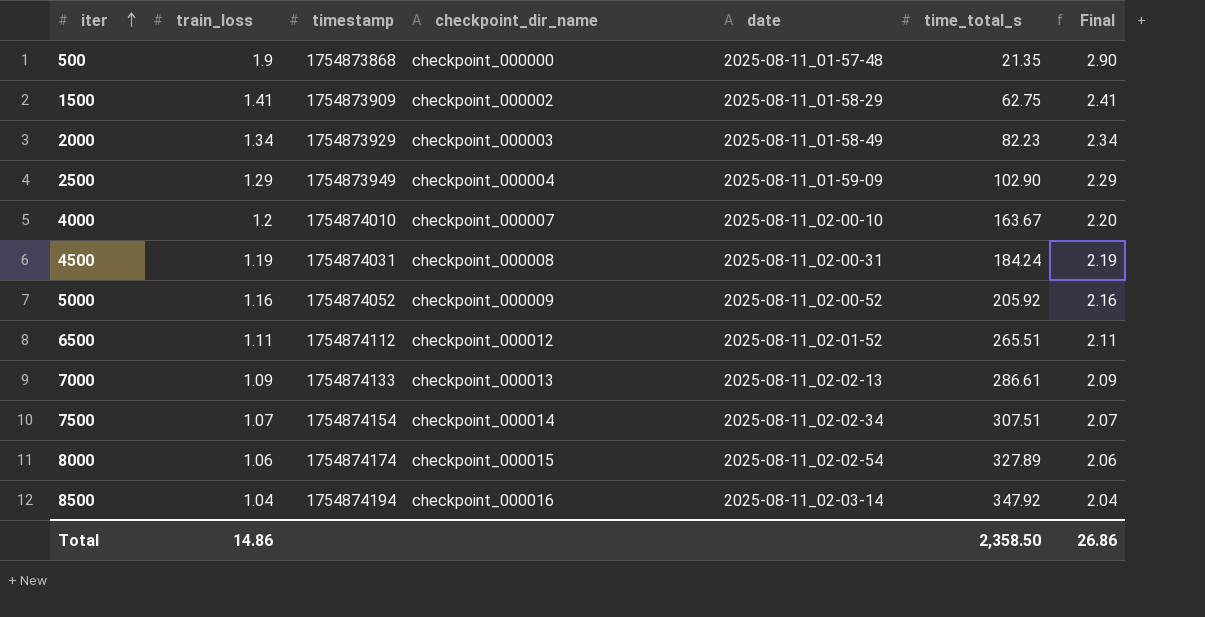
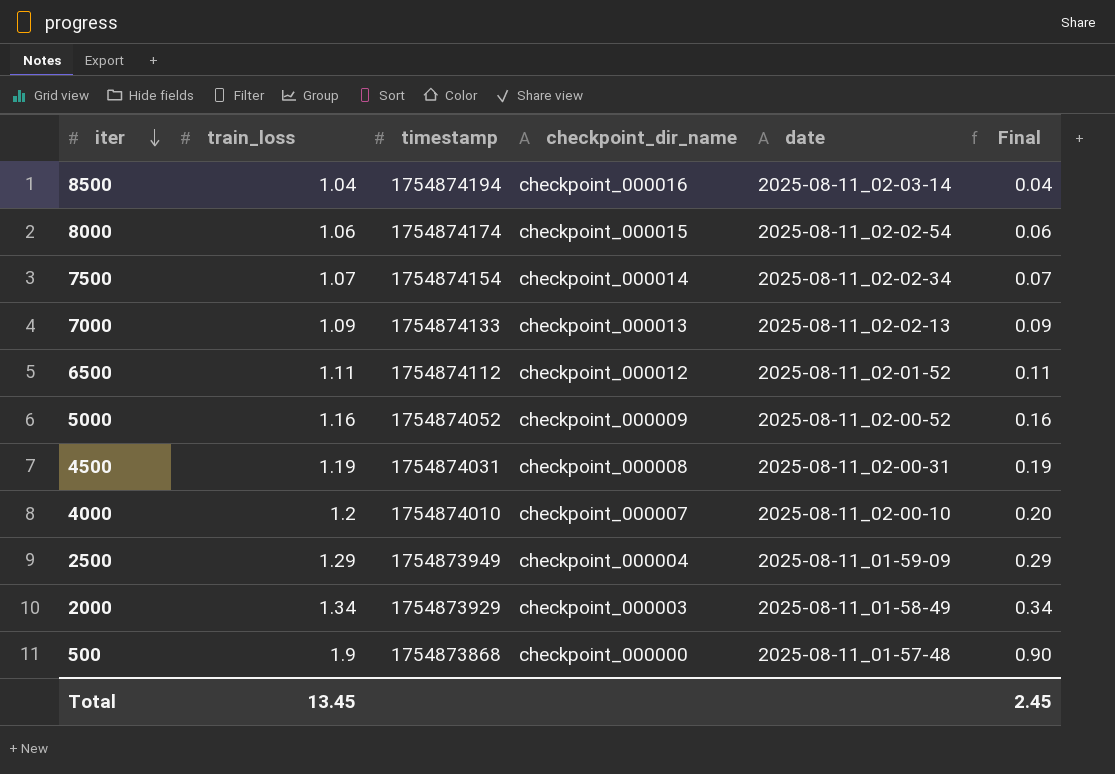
row order: iter ascending -> iter descending
column time_total_s | position: 6 -> none
column Final | formula: [train_loss] + 1 -> [train_loss] - 1
row 1500: 1.41 | 1754873909 | checkpoint_000002 | 2025-08-11_01-58-29 | 62.75 | 2.41 -> none
Total | train_loss: 14.86 -> 13.45
Total | Final: 26.86 -> 2.45

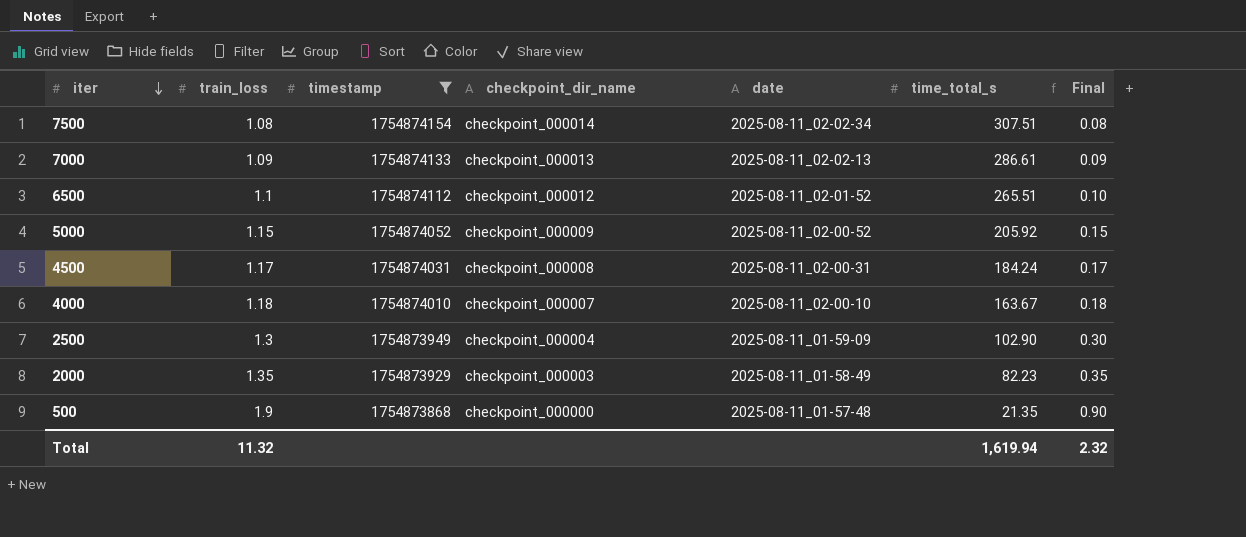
filter: none -> timestamp <= 1754874154
column time_total_s | position: none -> 6
7500 | train_loss: 1.07 -> 1.08
7500 | Final: 0.07 -> 0.08
6500 | train_loss: 1.11 -> 1.1
6500 | Final: 0.11 -> 0.10
5000 | train_loss: 1.16 -> 1.15
5000 | Final: 0.16 -> 0.15
4500 | train_loss: 1.19 -> 1.17
4500 | Final: 0.19 -> 0.17
4000 | train_loss: 1.2 -> 1.18
4000 | Final: 0.20 -> 0.18
2500 | train_loss: 1.29 -> 1.3
2500 | Final: 0.29 -> 0.30
2000 | train_loss: 1.34 -> 1.35
2000 | Final: 0.34 -> 0.35
Total | train_loss: 13.45 -> 11.32
Total | Final: 2.45 -> 2.32

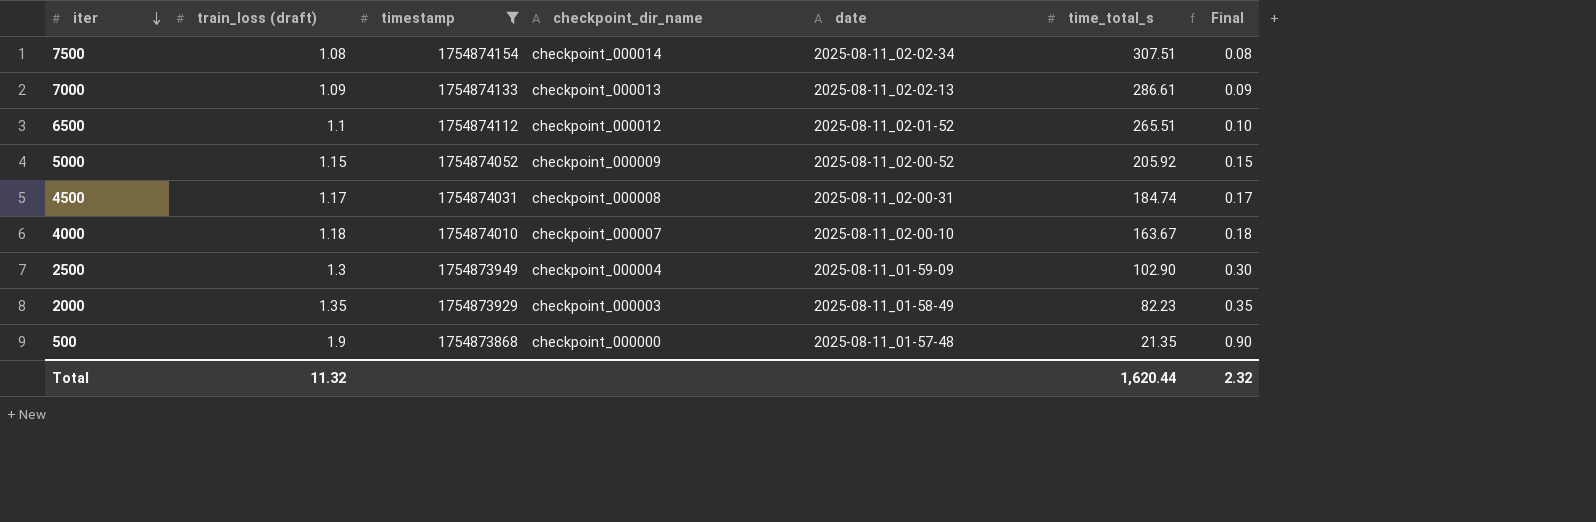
column name: train_loss -> train_loss (draft)
4500 | time_total_s: 184.24 -> 184.74
Total | time_total_s: 1,619.94 -> 1,620.44

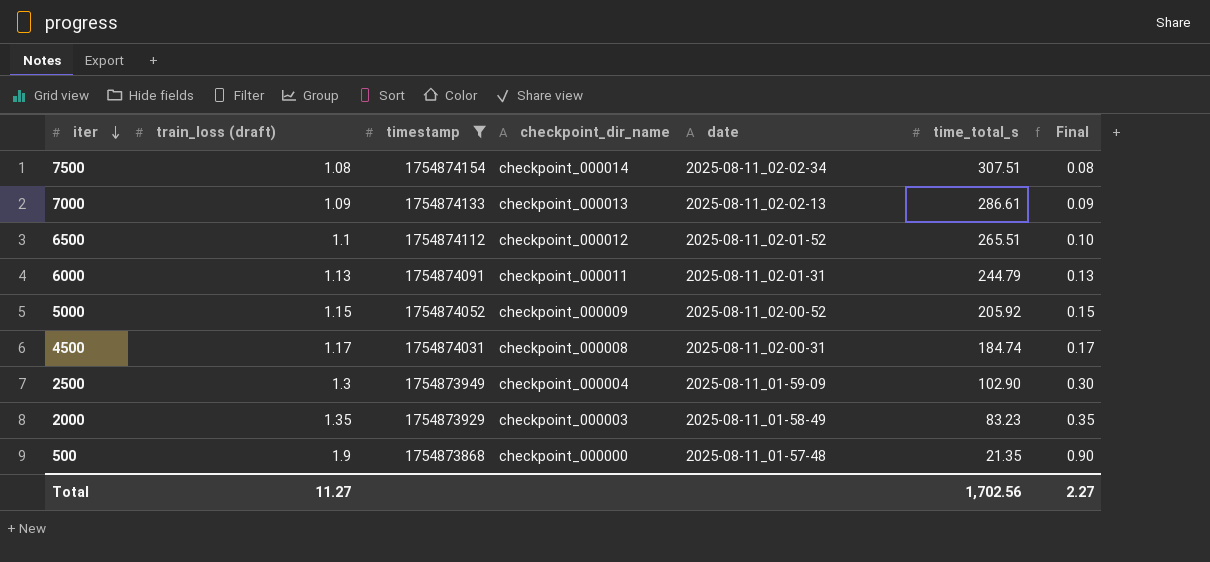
row 4000: 1.18 | 1754874010 | checkpoint_000007 | 2025-08-11_02-00-10 | 163.67 | 0.18 -> none
row 6000: none -> 1.13 | 1754874091 | checkpoint_000011 | 2025-08-11_02-01-31 | 244.79 | 0.13
2000 | time_total_s: 82.23 -> 83.23
Total | train_loss (draft): 11.32 -> 11.27
Total | time_total_s: 1,620.44 -> 1,702.56
Total | Final: 2.32 -> 2.27

